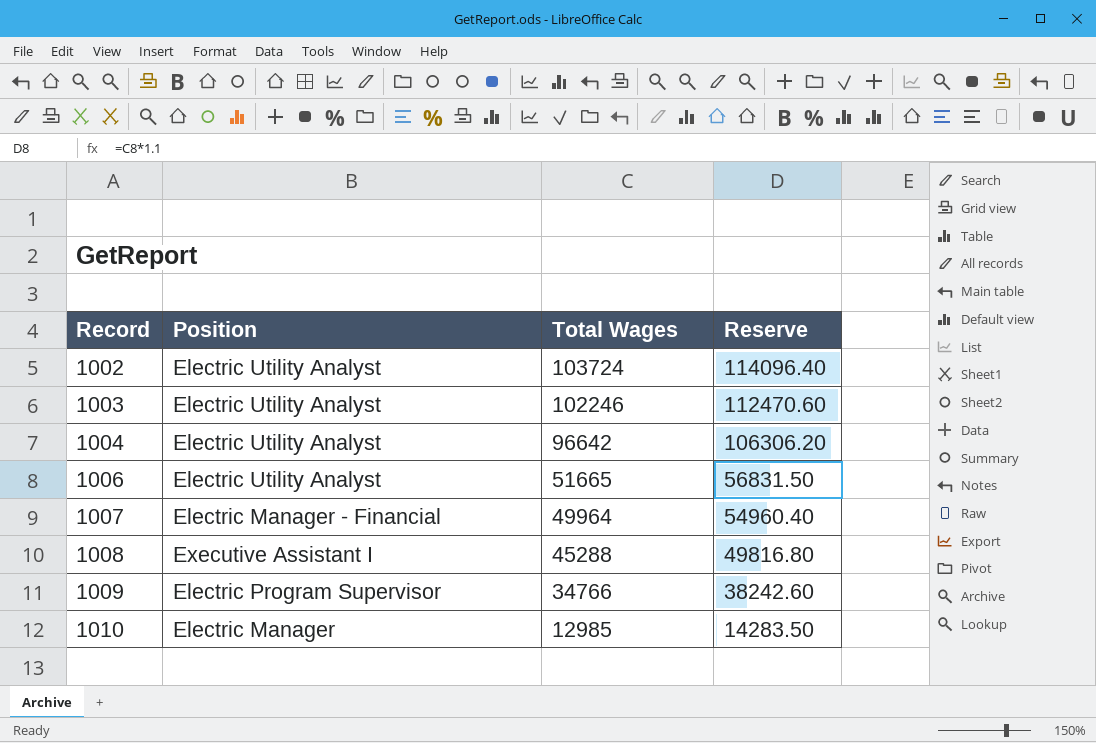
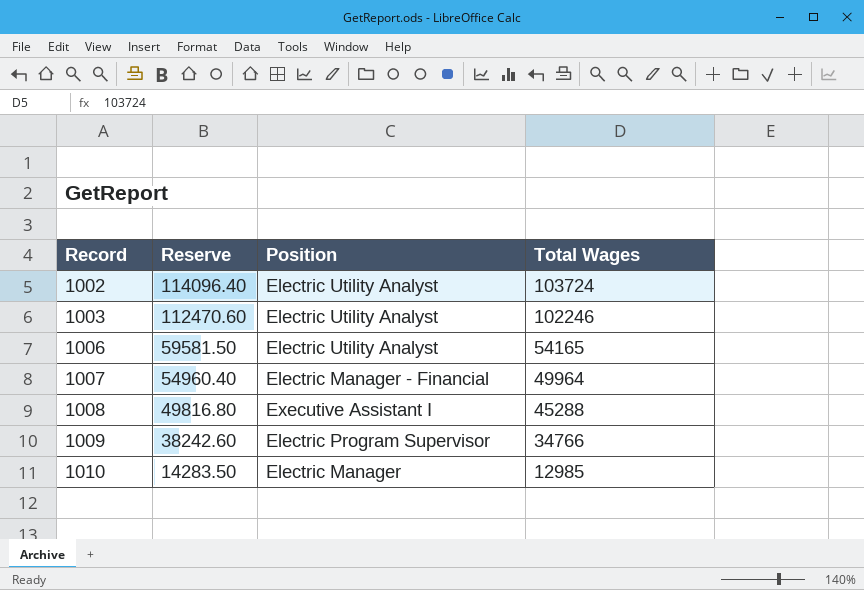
column Reserve | position: 4 -> 2
row 1004: Electric Utility Analyst | 96642 | 106306.20 -> none
1006 | Reserve: 56831.50 -> 59581.50
1006 | Total Wages: 51665 -> 54165

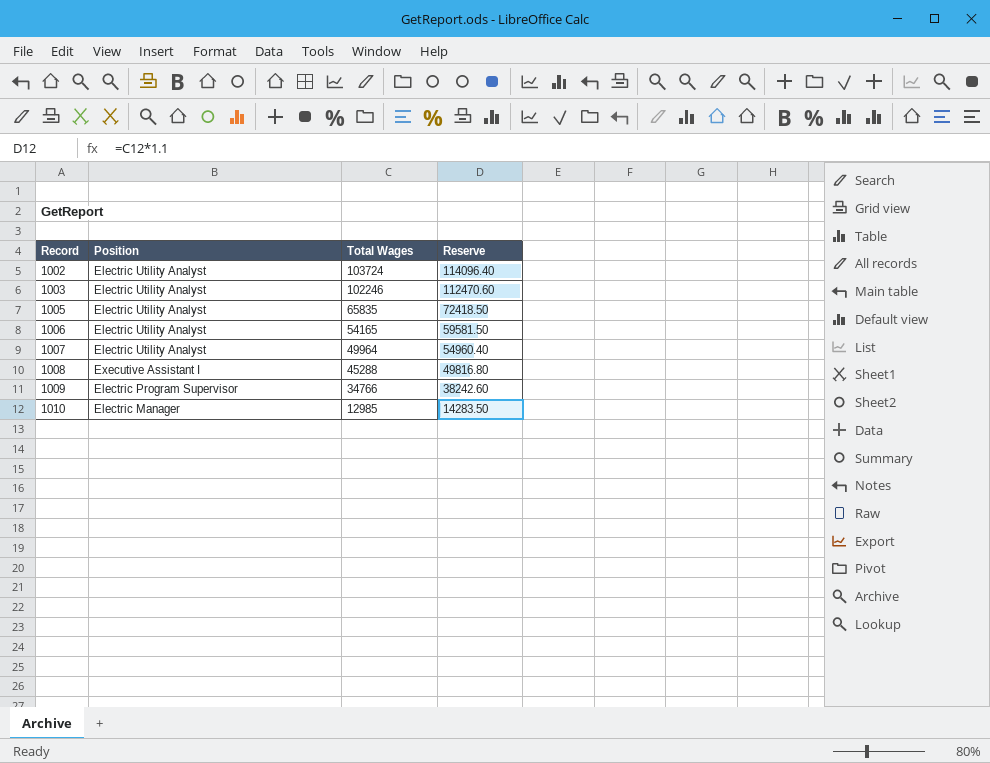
column Reserve | position: 2 -> 4
row 1005: none -> Electric Utility Analyst | 65835 | 72418.50
1007 | Position: Electric Manager - Financial -> Electric Utility Analyst

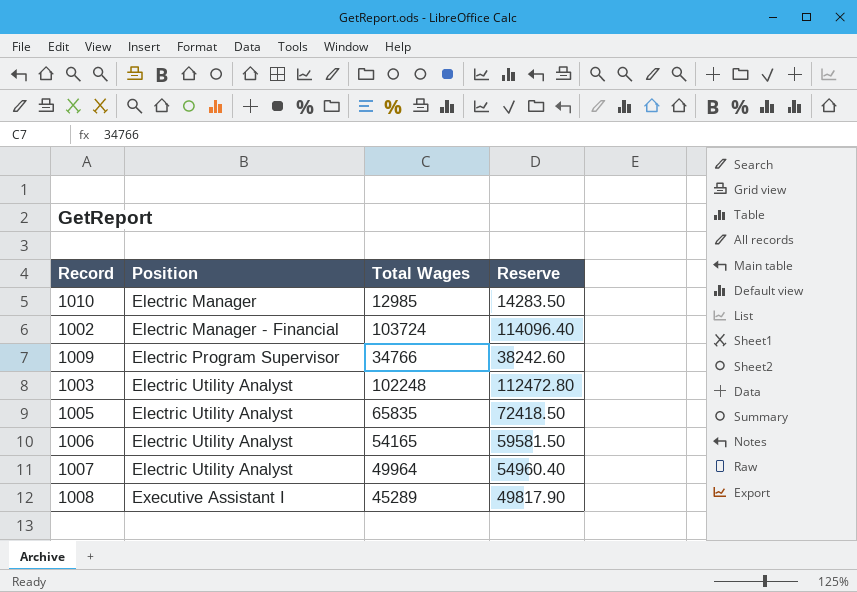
row order: Record ascending -> Position ascending
1002 | Position: Electric Utility Analyst -> Electric Manager - Financial
1003 | Total Wages: 102246 -> 102248
1003 | Reserve: 112470.60 -> 112472.80
1008 | Total Wages: 45288 -> 45289
1008 | Reserve: 49816.80 -> 49817.90

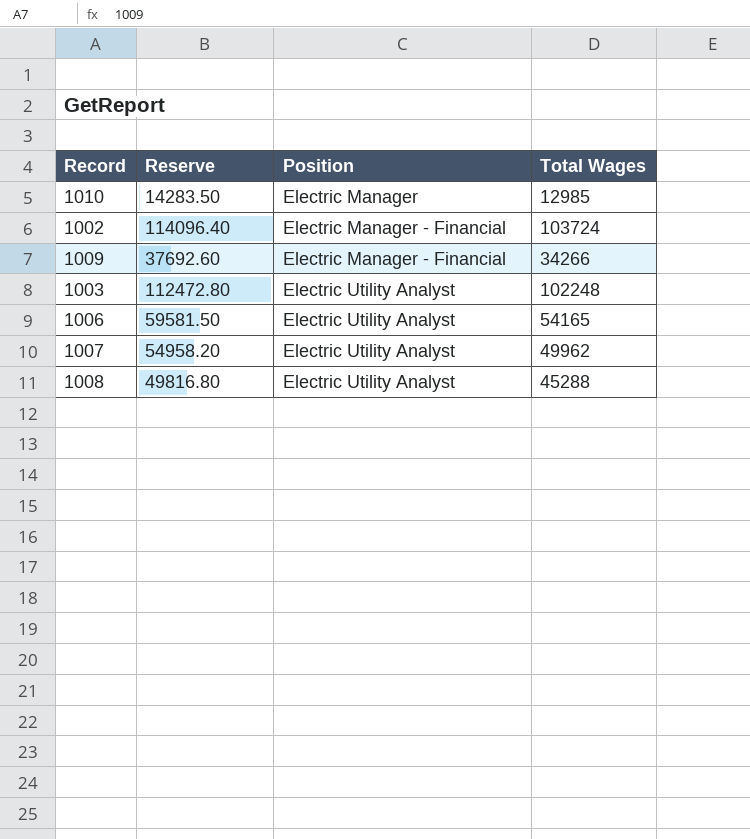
column Reserve | position: 4 -> 2
row 1005: Electric Utility Analyst | 65835 | 72418.50 -> none
1009 | Reserve: 38242.60 -> 37692.60
1009 | Position: Electric Program Supervisor -> Electric Manager - Financial
1009 | Total Wages: 34766 -> 34266
1007 | Reserve: 54960.40 -> 54958.20
1007 | Total Wages: 49964 -> 49962
1008 | Reserve: 49817.90 -> 49816.80
1008 | Position: Executive Assistant I -> Electric Utility Analyst
1008 | Total Wages: 45289 -> 45288

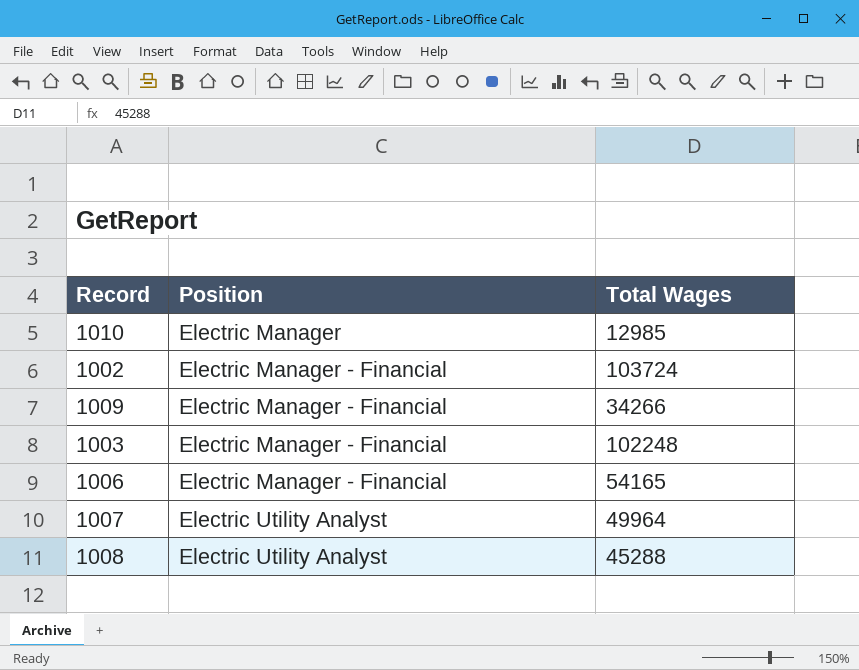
column Reserve | formula: [Total Wages] * 1.1 -> none
1003 | Position: Electric Utility Analyst -> Electric Manager - Financial
1006 | Position: Electric Utility Analyst -> Electric Manager - Financial
1007 | Total Wages: 49962 -> 49964

